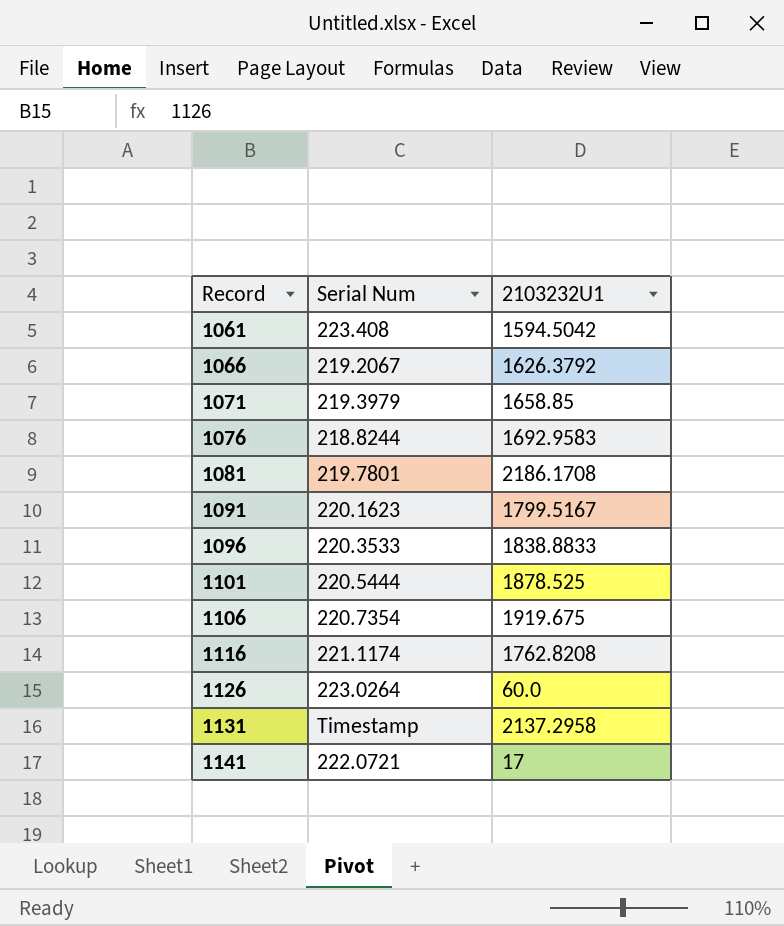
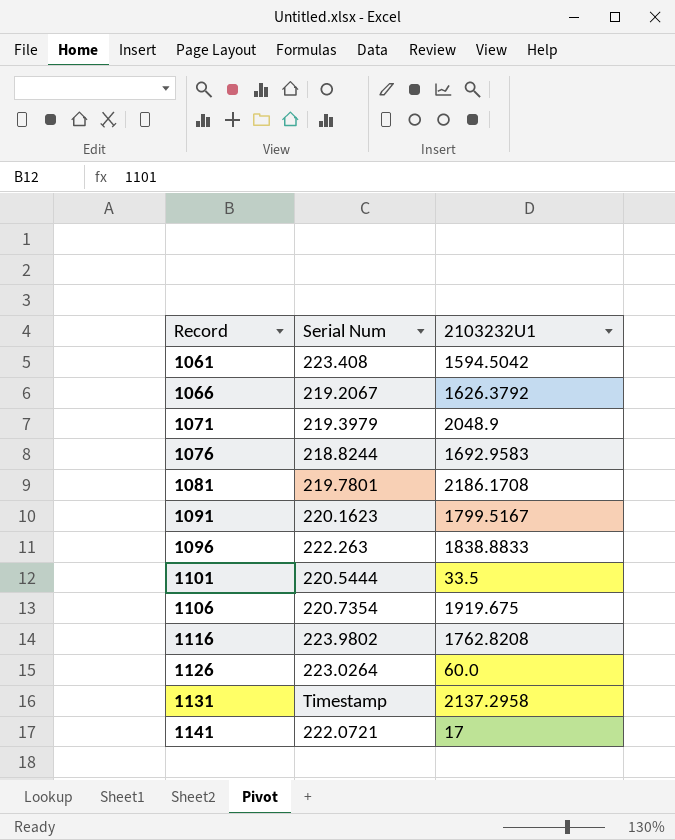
1071 | 2103232U1: 1658.85 -> 2048.9
1096 | Serial Num: 220.3533 -> 222.263
1101 | 2103232U1: 1878.525 -> 33.5
1116 | Serial Num: 221.1174 -> 223.9802

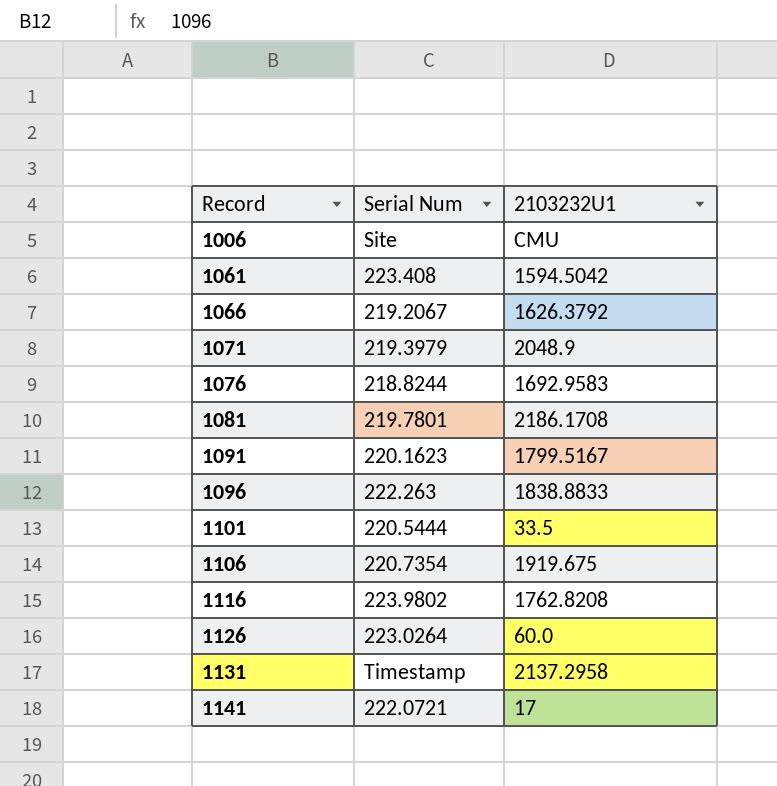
row 1006: none -> Site | CMU

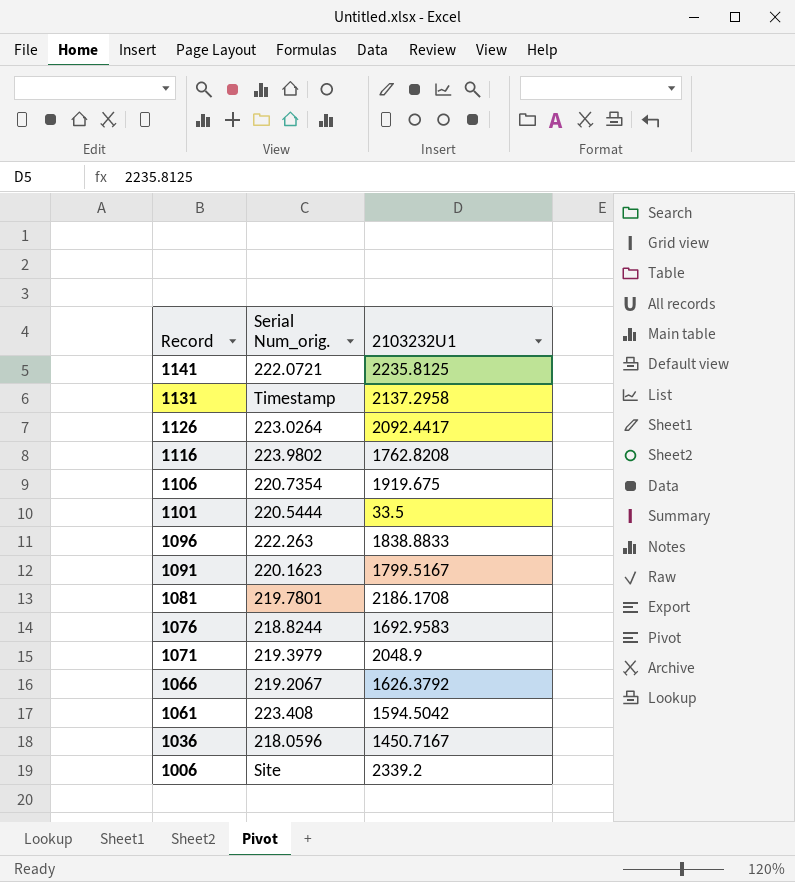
row order: Record ascending -> Record descending
column name: Serial Num -> Serial Num_orig.
1141 | 2103232U1: 17 -> 2235.8125
1126 | 2103232U1: 60.0 -> 2092.4417
row 1036: none -> 218.0596 | 1450.7167
1006 | 2103232U1: CMU -> 2339.2

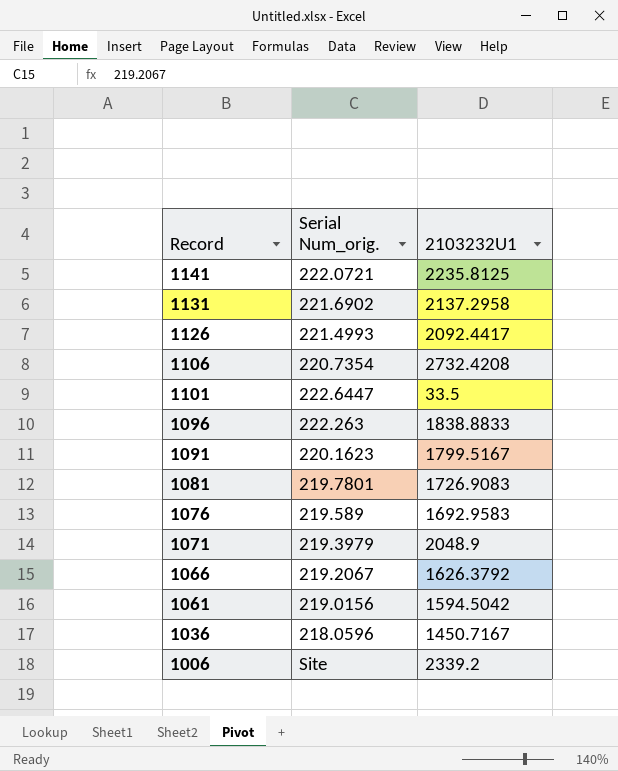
row 1116: 223.9802 | 1762.8208 -> none
1131 | Serial Num_orig.: Timestamp -> 221.6902
1126 | Serial Num_orig.: 223.0264 -> 221.4993
1106 | 2103232U1: 1919.675 -> 2732.4208
1101 | Serial Num_orig.: 220.5444 -> 222.6447
1081 | 2103232U1: 2186.1708 -> 1726.9083
1076 | Serial Num_orig.: 218.8244 -> 219.589
1061 | Serial Num_orig.: 223.408 -> 219.0156

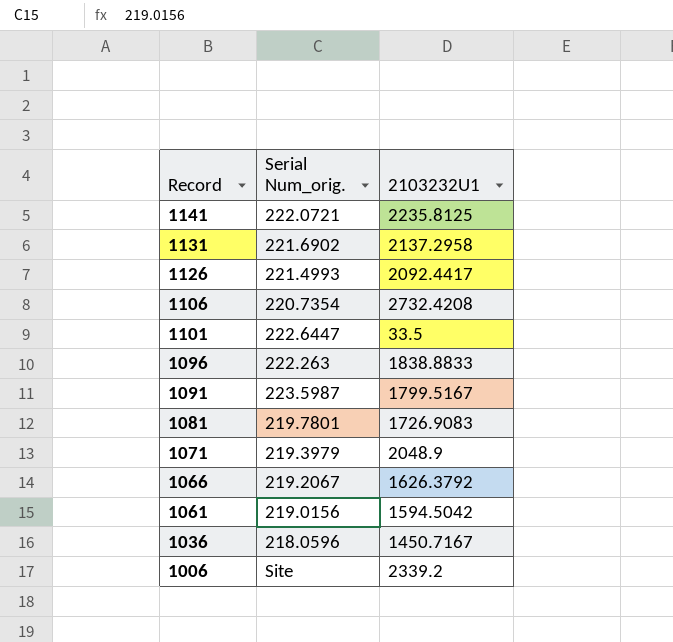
row 1076: 219.589 | 1692.9583 -> none
1091 | Serial Num_orig.: 220.1623 -> 223.5987

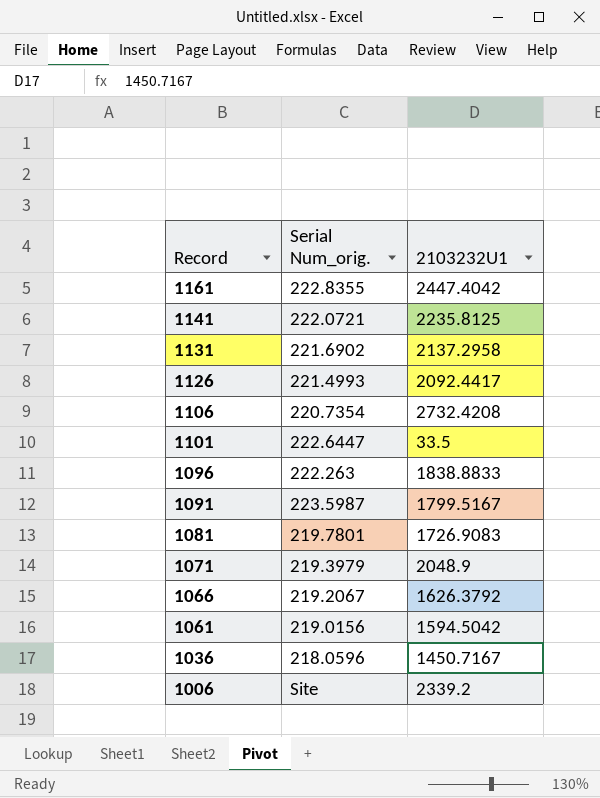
row 1161: none -> 222.8355 | 2447.4042

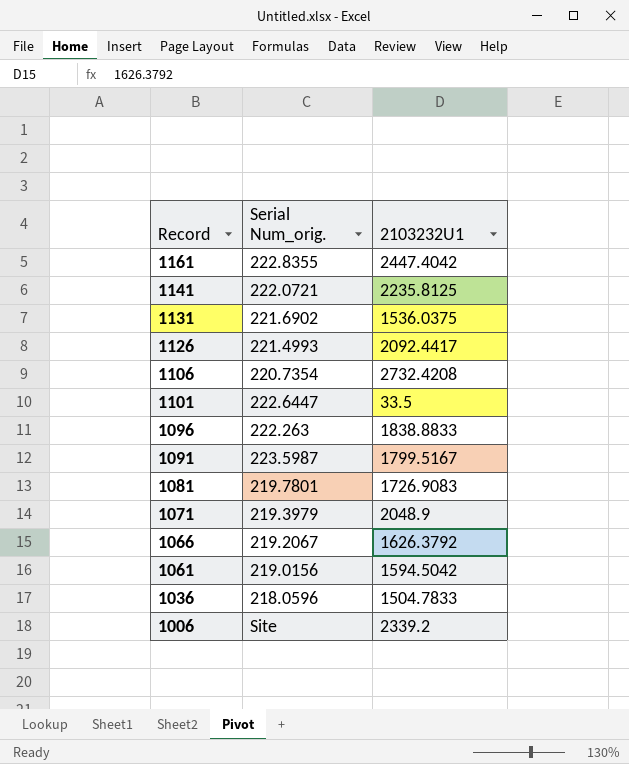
1131 | 2103232U1: 2137.2958 -> 1536.0375
1036 | 2103232U1: 1450.7167 -> 1504.7833

